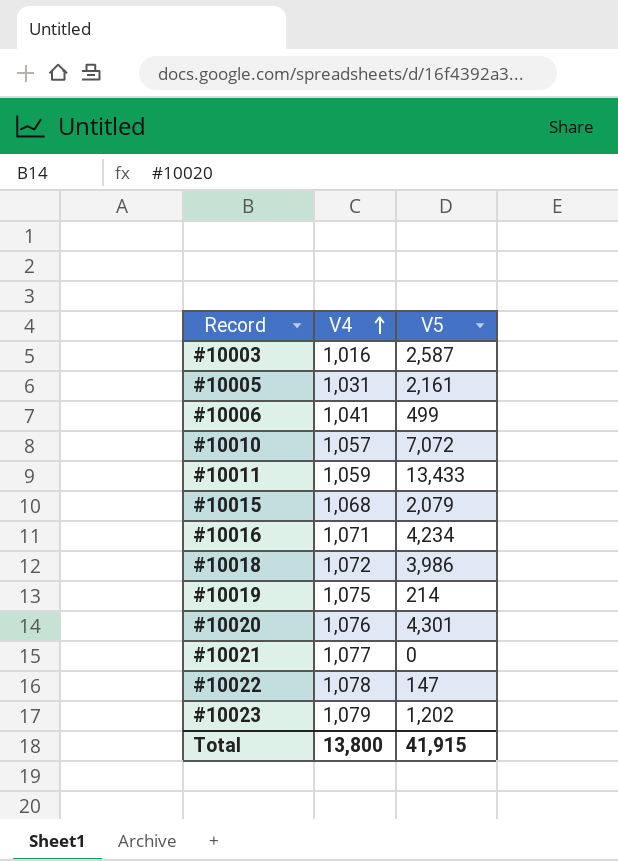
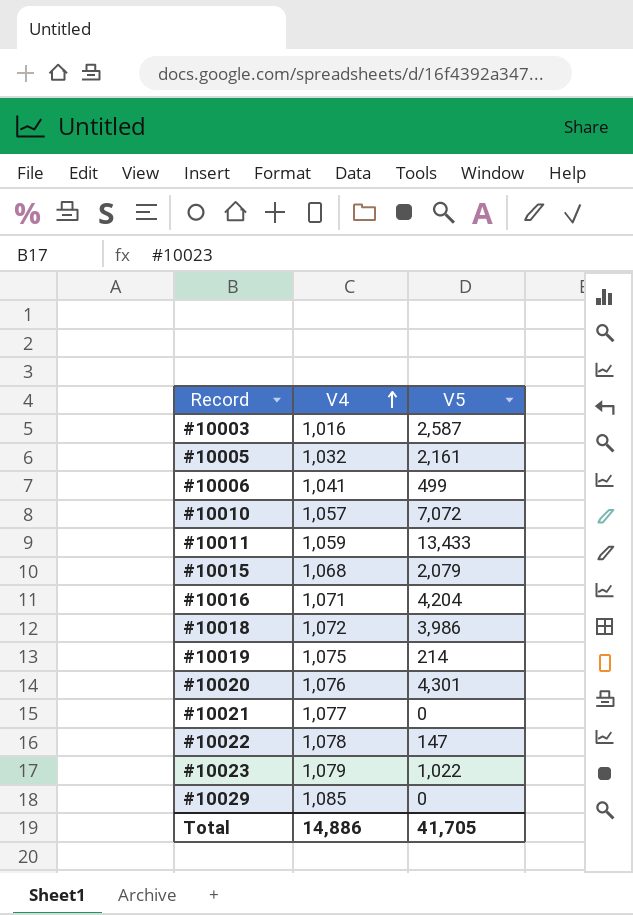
#10005 | V4: 1,031 -> 1,032
#10016 | V5: 4,234 -> 4,204
#10023 | V5: 1,202 -> 1,022
row #10029: none -> 1,085 | 0
Total | V4: 13,800 -> 14,886
Total | V5: 41,915 -> 41,705

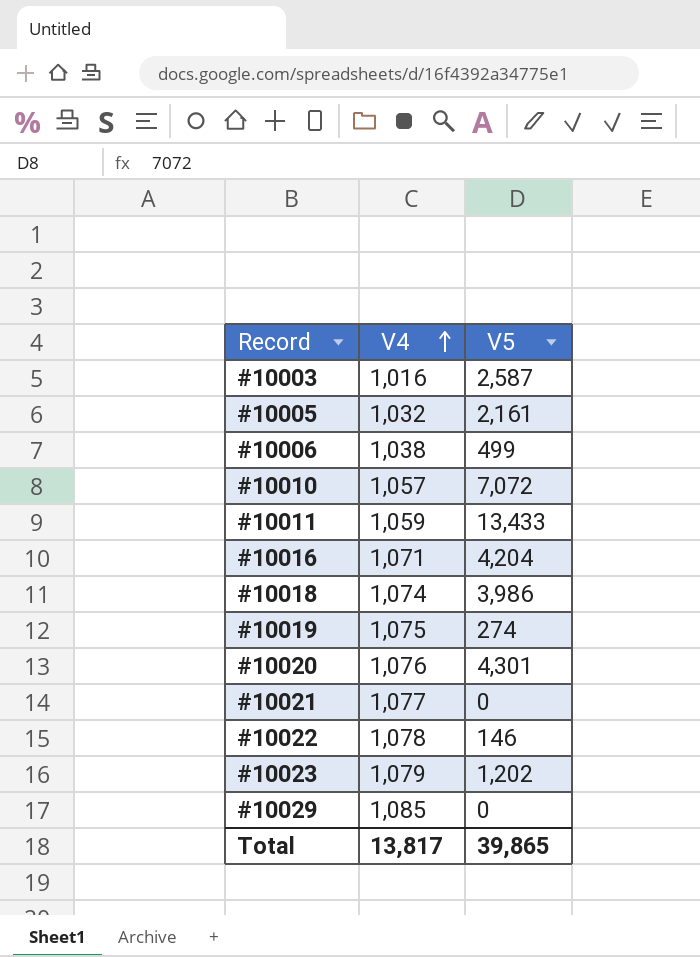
row #10015: 1,068 | 2,079 -> none
#10006 | V4: 1,041 -> 1,038
#10018 | V4: 1,072 -> 1,074
#10019 | V5: 214 -> 274
#10022 | V5: 147 -> 146
#10023 | V5: 1,022 -> 1,202
Total | V4: 14,886 -> 13,817
Total | V5: 41,705 -> 39,865

